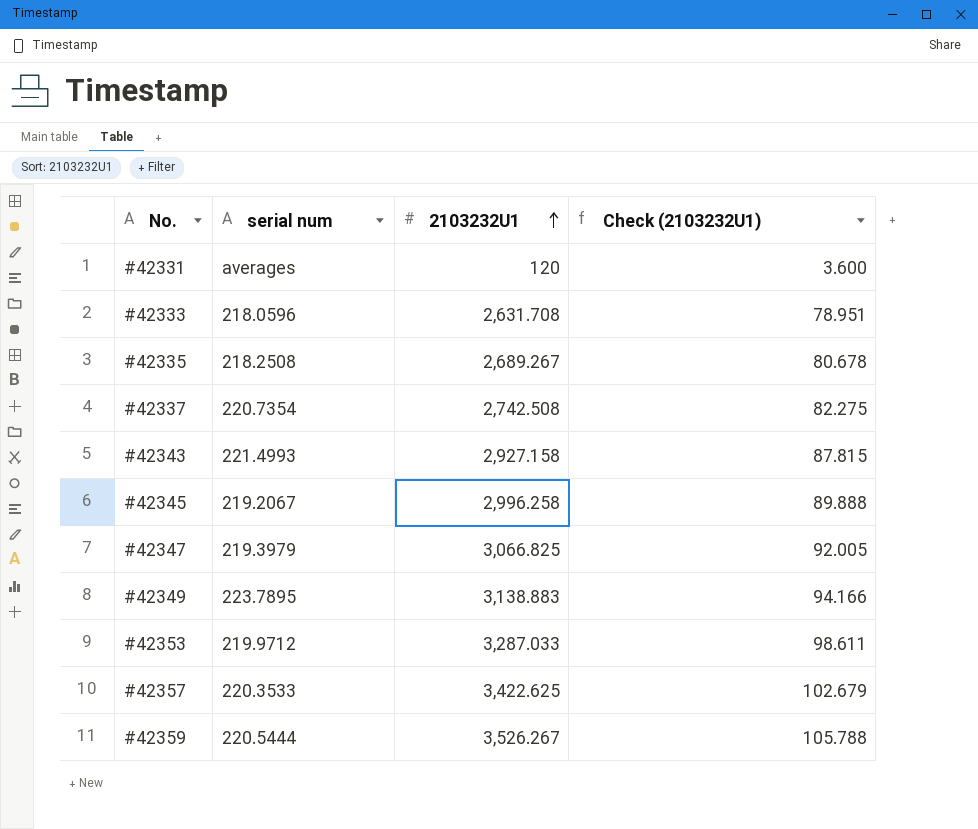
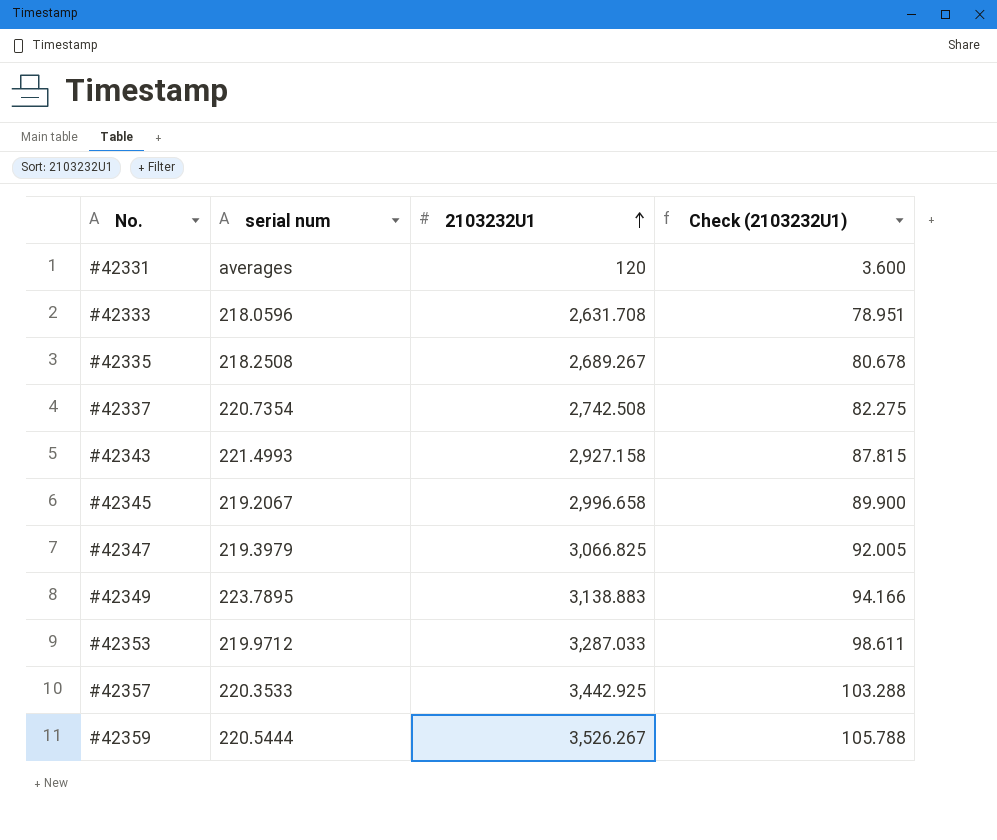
#42345 | 2103232U1: 2,996.258 -> 2,996.658
#42345 | Check (2103232U1): 89.888 -> 89.900
#42357 | 2103232U1: 3,422.625 -> 3,442.925
#42357 | Check (2103232U1): 102.679 -> 103.288

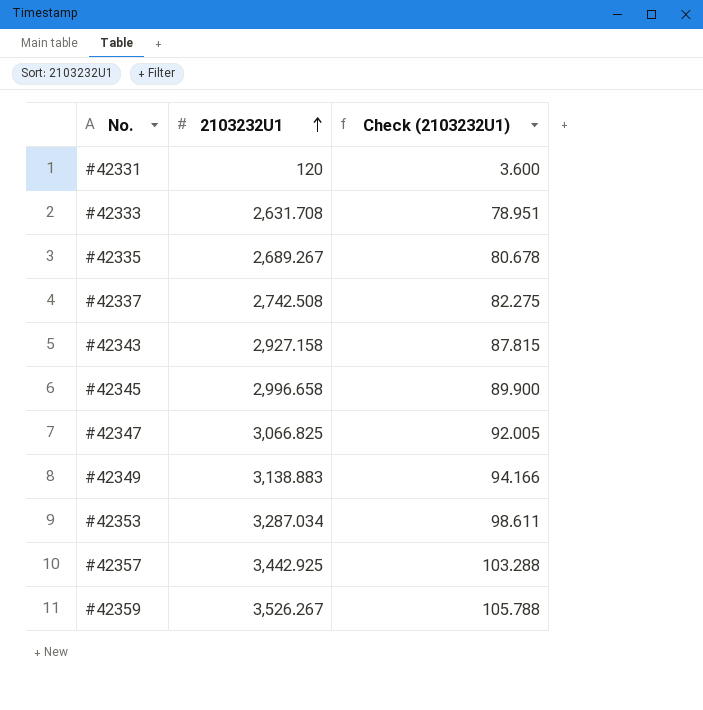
column serial num | position: 2 -> none
#42353 | 2103232U1: 3,287.033 -> 3,287.034

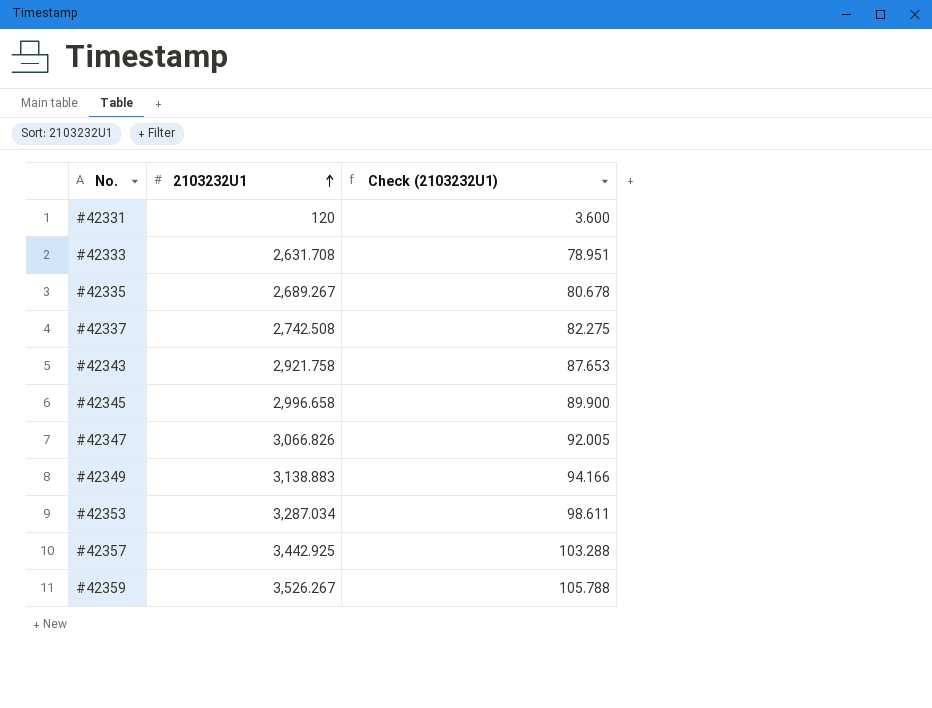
#42343 | 2103232U1: 2,927.158 -> 2,921.758
#42343 | Check (2103232U1): 87.815 -> 87.653
#42347 | 2103232U1: 3,066.825 -> 3,066.826

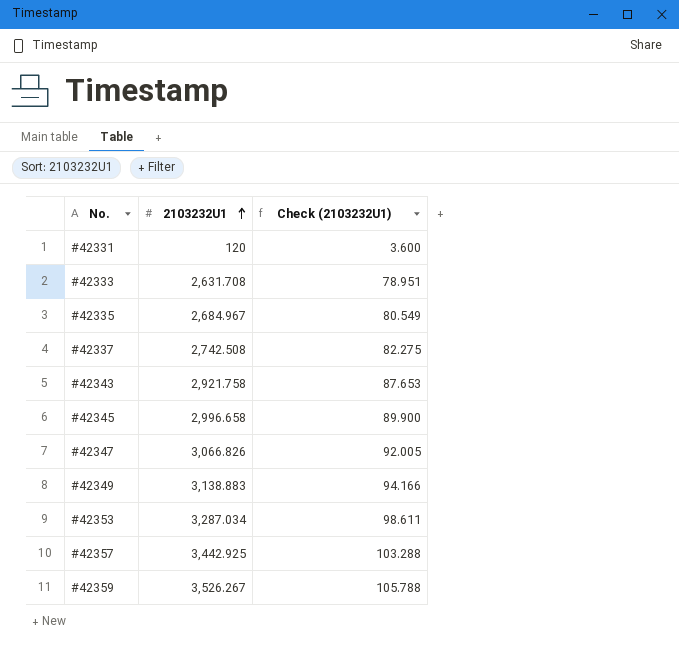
#42335 | 2103232U1: 2,689.267 -> 2,684.967
#42335 | Check (2103232U1): 80.678 -> 80.549

